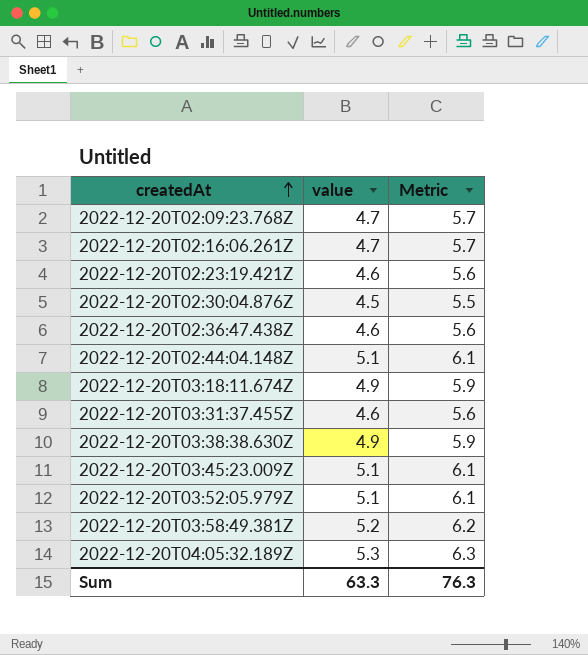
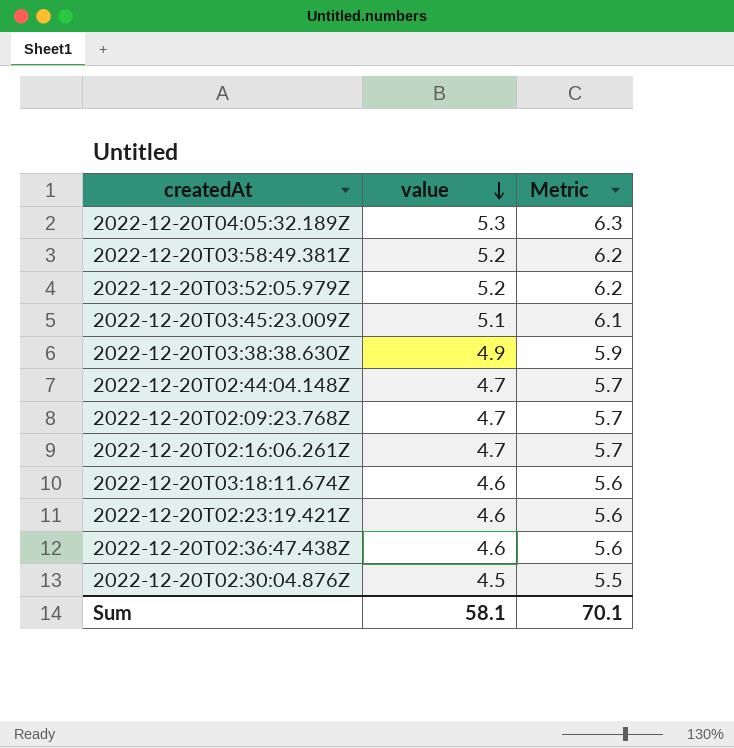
row order: createdAt ascending -> value descending
row 2022-12-20T03:31:37.455Z: 4.6 | 5.6 -> none
2022-12-20T03:52:05.979Z | value: 5.1 -> 5.2
2022-12-20T03:52:05.979Z | Metric: 6.1 -> 6.2
2022-12-20T02:44:04.148Z | value: 5.1 -> 4.7
2022-12-20T02:44:04.148Z | Metric: 6.1 -> 5.7
2022-12-20T03:18:11.674Z | value: 4.9 -> 4.6
2022-12-20T03:18:11.674Z | Metric: 5.9 -> 5.6
Sum | value: 63.3 -> 58.1
Sum | Metric: 76.3 -> 70.1

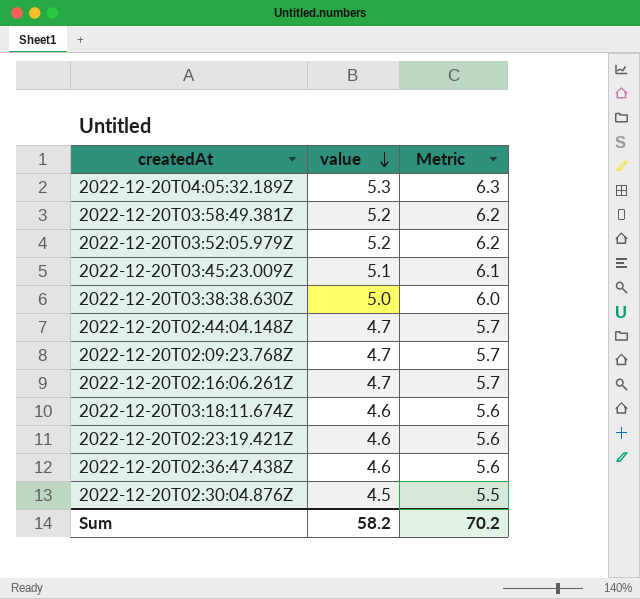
2022-12-20T03:38:38.630Z | value: 4.9 -> 5.0
2022-12-20T03:38:38.630Z | Metric: 5.9 -> 6.0
Sum | value: 58.1 -> 58.2
Sum | Metric: 70.1 -> 70.2

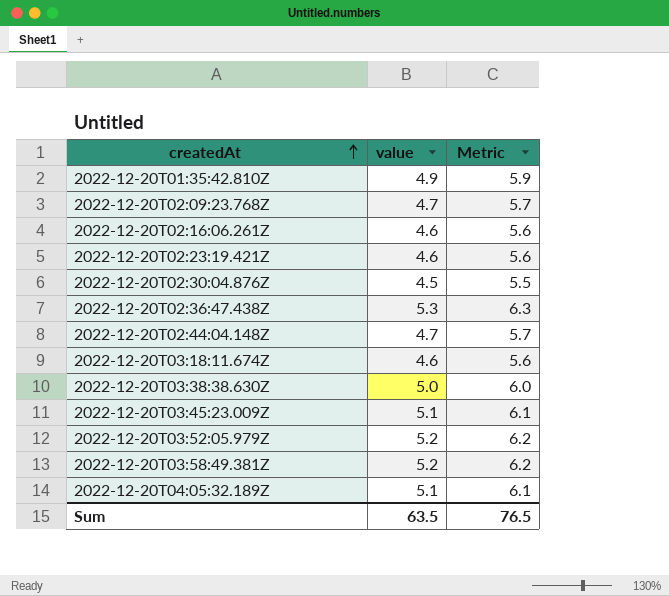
row order: value descending -> createdAt ascending
row 2022-12-20T01:35:42.810Z: none -> 4.9 | 5.9
2022-12-20T02:16:06.261Z | value: 4.7 -> 4.6
2022-12-20T02:16:06.261Z | Metric: 5.7 -> 5.6
2022-12-20T02:36:47.438Z | value: 4.6 -> 5.3
2022-12-20T02:36:47.438Z | Metric: 5.6 -> 6.3
2022-12-20T04:05:32.189Z | value: 5.3 -> 5.1
2022-12-20T04:05:32.189Z | Metric: 6.3 -> 6.1
Sum | value: 58.2 -> 63.5
Sum | Metric: 70.2 -> 76.5

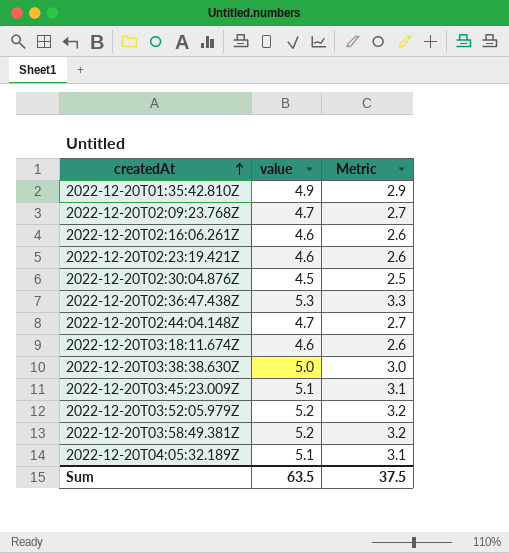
column Metric | formula: [value] + 1 -> [value] - 2
Sum | Metric: 76.5 -> 37.5

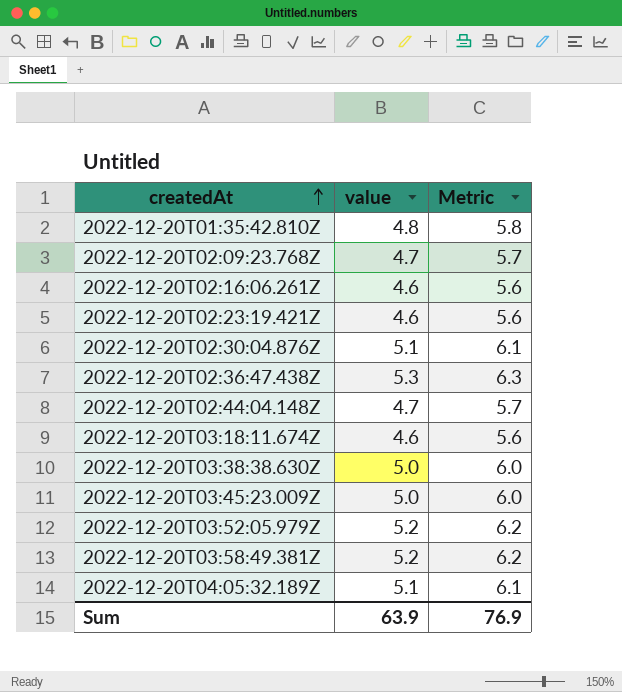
column Metric | formula: [value] - 2 -> [value] + 1
2022-12-20T01:35:42.810Z | value: 4.9 -> 4.8
2022-12-20T02:30:04.876Z | value: 4.5 -> 5.1
2022-12-20T03:45:23.009Z | value: 5.1 -> 5.0
Sum | value: 63.5 -> 63.9
Sum | Metric: 37.5 -> 76.9

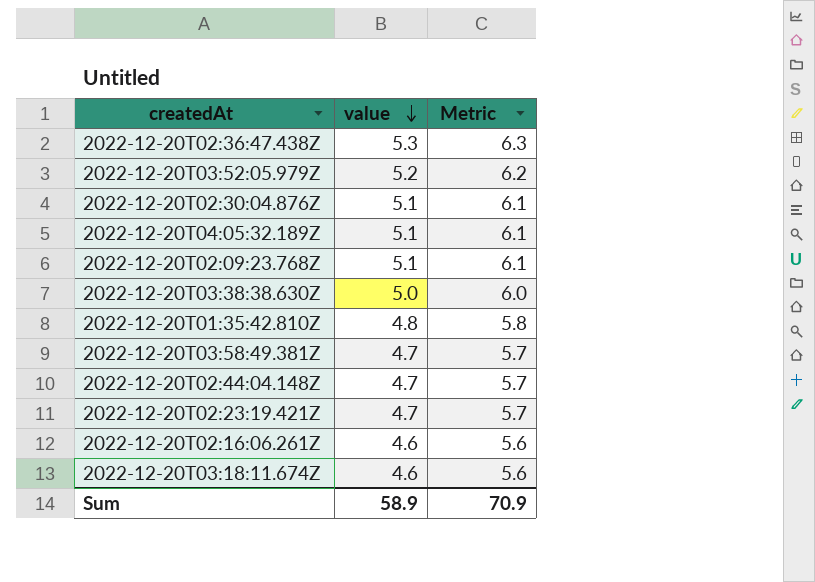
row order: createdAt ascending -> value descending
row 2022-12-20T03:45:23.009Z: 5.0 | 6.0 -> none
2022-12-20T02:09:23.768Z | value: 4.7 -> 5.1
2022-12-20T02:09:23.768Z | Metric: 5.7 -> 6.1
2022-12-20T03:58:49.381Z | value: 5.2 -> 4.7
2022-12-20T03:58:49.381Z | Metric: 6.2 -> 5.7
2022-12-20T02:23:19.421Z | value: 4.6 -> 4.7
2022-12-20T02:23:19.421Z | Metric: 5.6 -> 5.7
Sum | value: 63.9 -> 58.9
Sum | Metric: 76.9 -> 70.9

